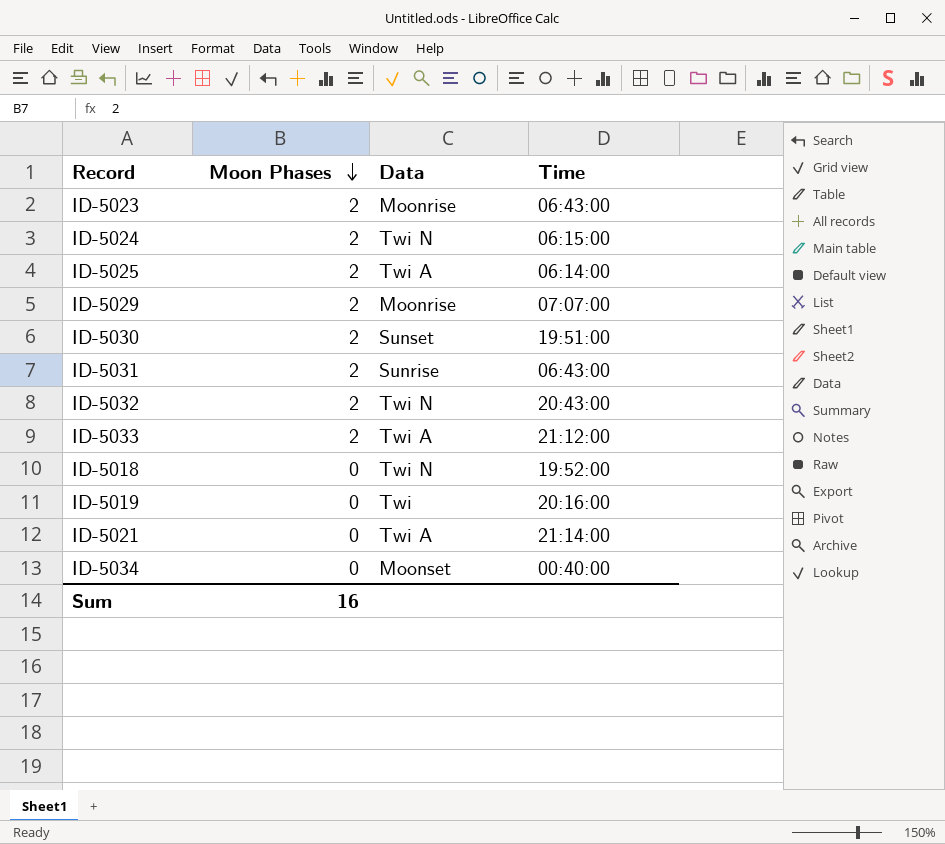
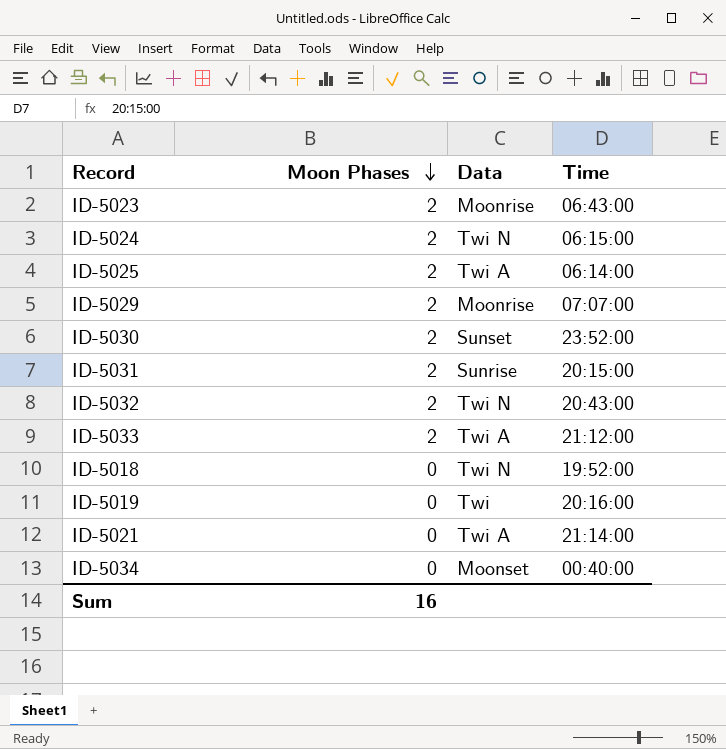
ID-5030 | Time: 19:51:00 -> 23:52:00
ID-5031 | Time: 06:43:00 -> 20:15:00

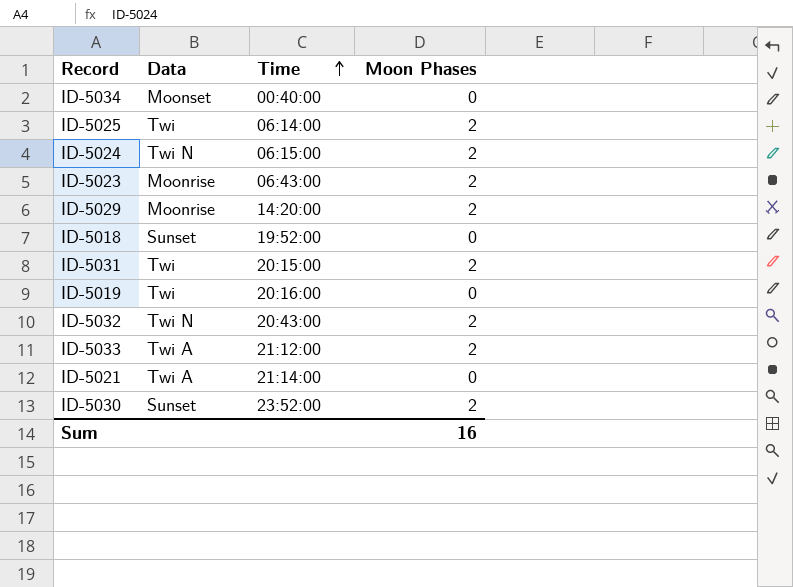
row order: Moon Phases descending -> Time ascending
column Moon Phases | position: 2 -> 4
ID-5025 | Data: Twi A -> Twi
ID-5029 | Time: 07:07:00 -> 14:20:00
ID-5018 | Data: Twi N -> Sunset
ID-5031 | Data: Sunrise -> Twi

